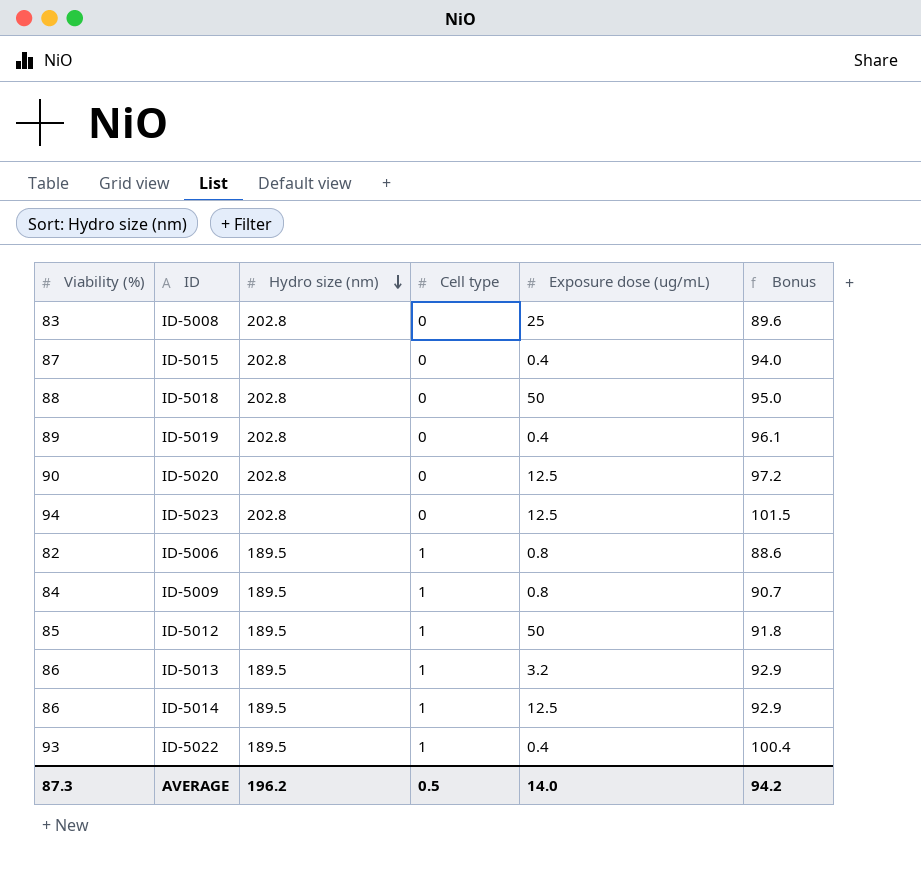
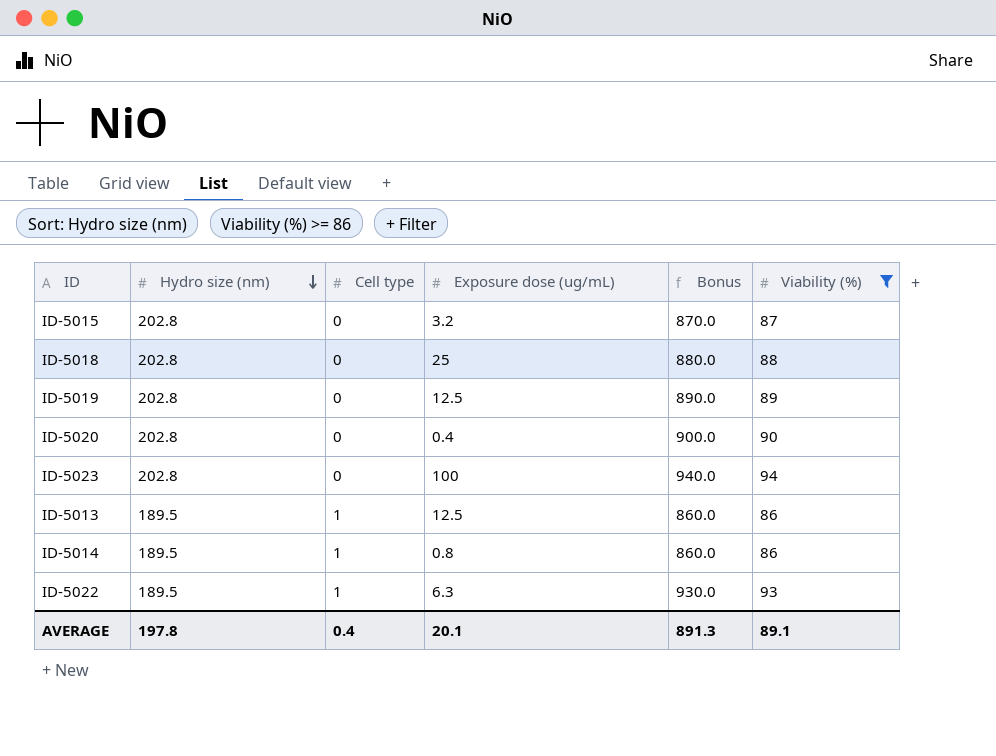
filter: none -> Viability (%) >= 86
column Bonus | formula: [Viability (%)] * 1.08 -> [Viability (%)] * 10
column Viability (%) | position: 1 -> 6
ID-5015 | Exposure dose (ug/mL): 0.4 -> 3.2
ID-5018 | Exposure dose (ug/mL): 50 -> 25
ID-5019 | Exposure dose (ug/mL): 0.4 -> 12.5
ID-5020 | Exposure dose (ug/mL): 12.5 -> 0.4
ID-5023 | Exposure dose (ug/mL): 12.5 -> 100
ID-5013 | Exposure dose (ug/mL): 3.2 -> 12.5
ID-5014 | Exposure dose (ug/mL): 12.5 -> 0.8
ID-5022 | Exposure dose (ug/mL): 0.4 -> 6.3
AVERAGE | Hydro size (nm): 196.2 -> 197.8
AVERAGE | Cell type: 0.5 -> 0.4
AVERAGE | Exposure dose (ug/mL): 14.0 -> 20.1
AVERAGE | Bonus: 94.2 -> 891.3
AVERAGE | Viability (%): 87.3 -> 89.1

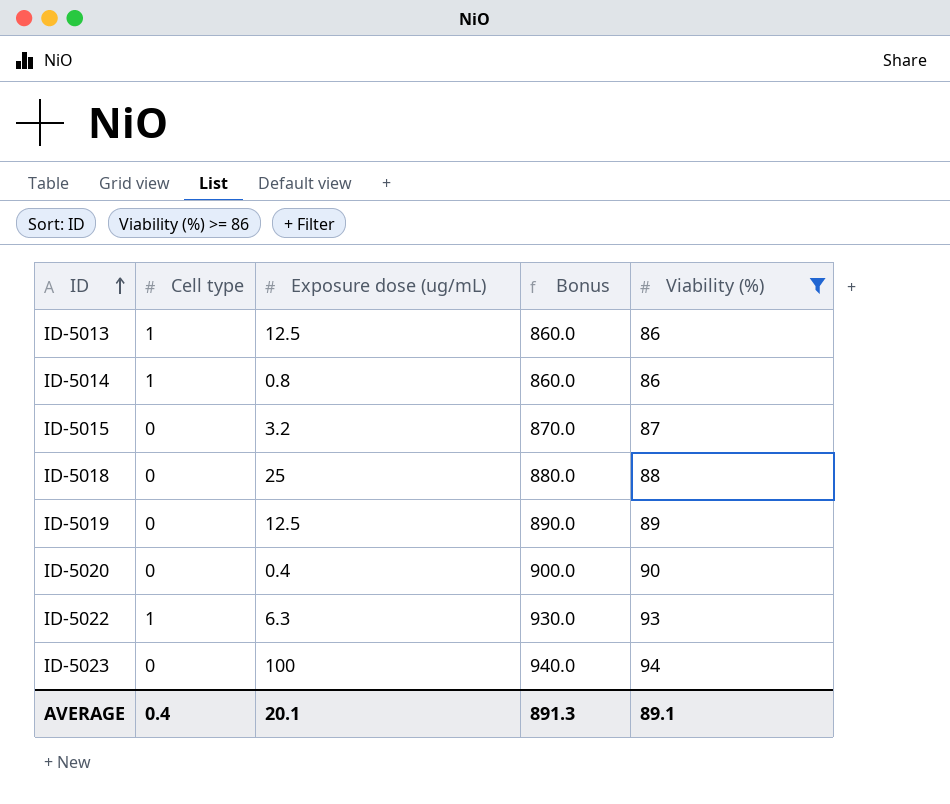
row order: Hydro size (nm) descending -> ID ascending
column Hydro size (nm) | position: 2 -> none

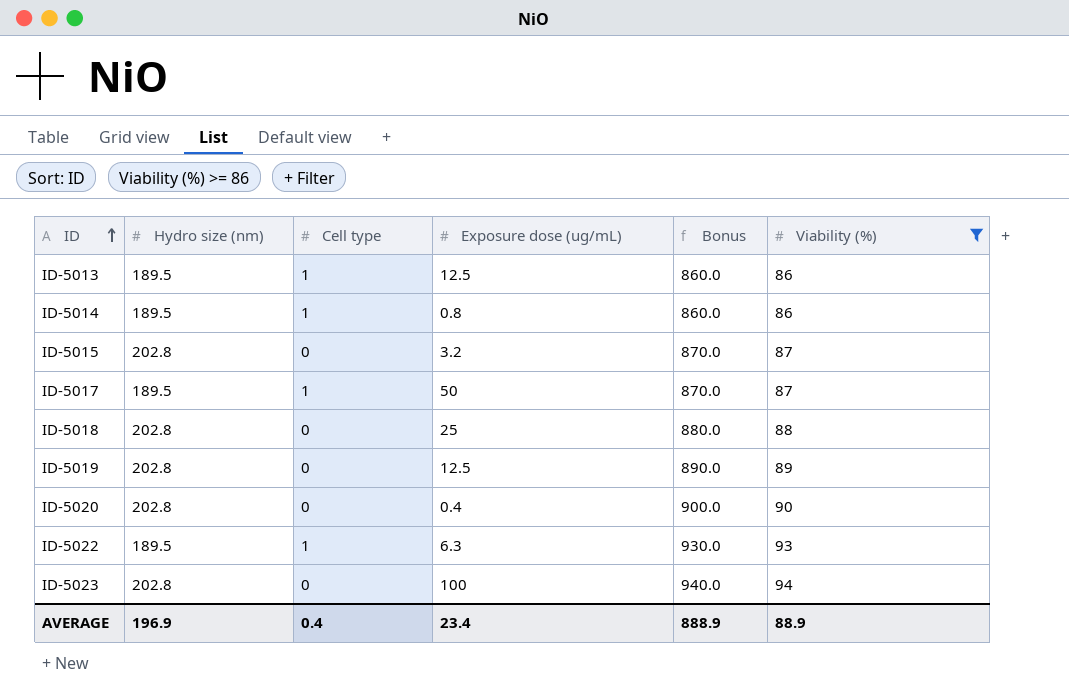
column Hydro size (nm) | position: none -> 2
row ID-5017: none -> 189.5 | 1 | 50 | 870.0 | 87
AVERAGE | Exposure dose (ug/mL): 20.1 -> 23.4
AVERAGE | Bonus: 891.3 -> 888.9
AVERAGE | Viability (%): 89.1 -> 88.9

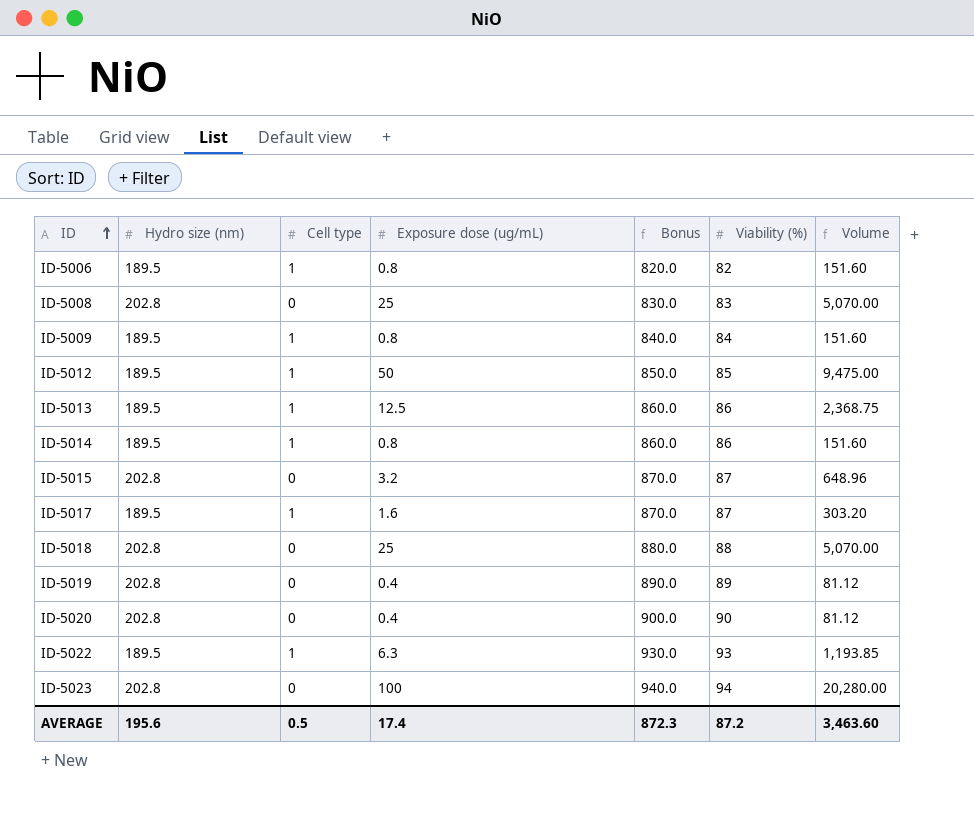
filter: Viability (%) >= 86 -> none
column Volume | formula: none -> [Hydro size (nm)] * [Exposure dose (ug/mL)]
ID-5017 | Exposure dose (ug/mL): 50 -> 1.6
ID-5019 | Exposure dose (ug/mL): 12.5 -> 0.4
AVERAGE | Hydro size (nm): 196.9 -> 195.6
AVERAGE | Cell type: 0.4 -> 0.5
AVERAGE | Exposure dose (ug/mL): 23.4 -> 17.4
AVERAGE | Bonus: 888.9 -> 872.3
AVERAGE | Viability (%): 88.9 -> 87.2

